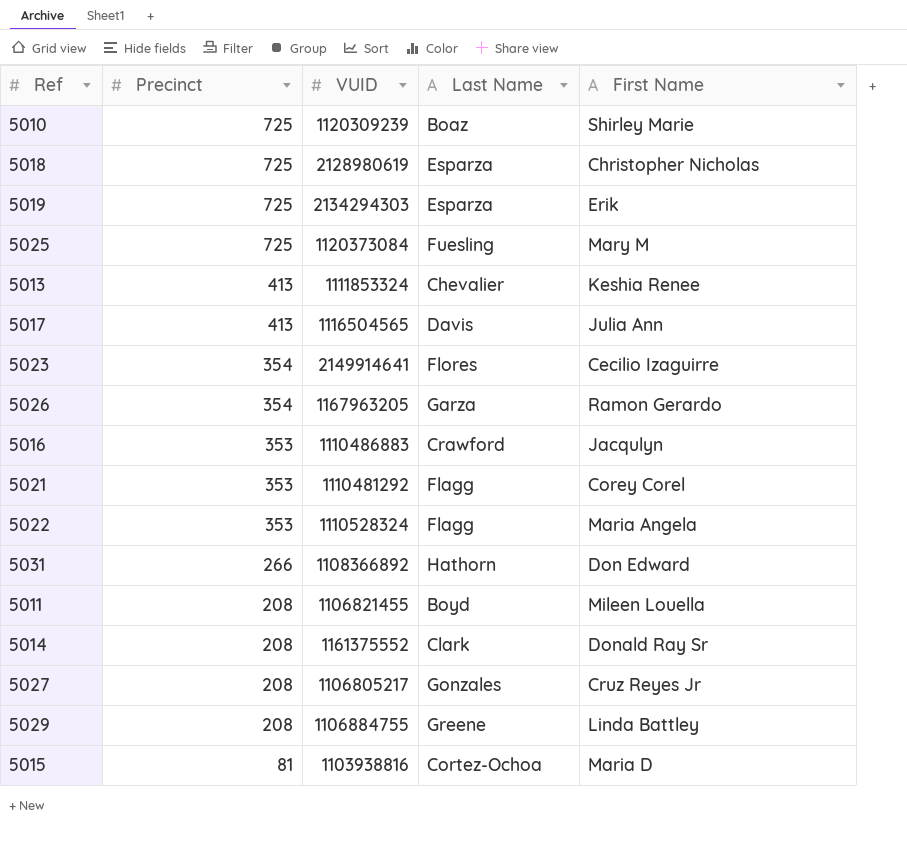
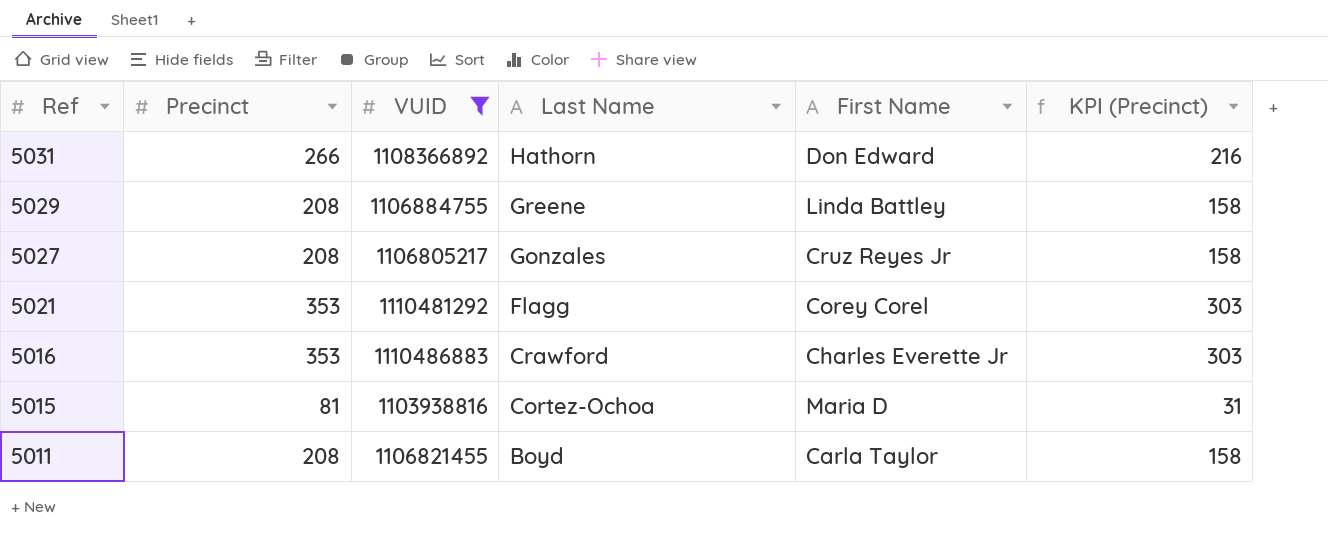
filter: none -> VUID <= 1110486883
row order: Precinct descending -> Ref descending
column KPI (Precinct) | formula: none -> [Precinct] - 50
5016 | First Name: Jacqulyn -> Charles Everette Jr
5011 | First Name: Mileen Louella -> Carla Taylor

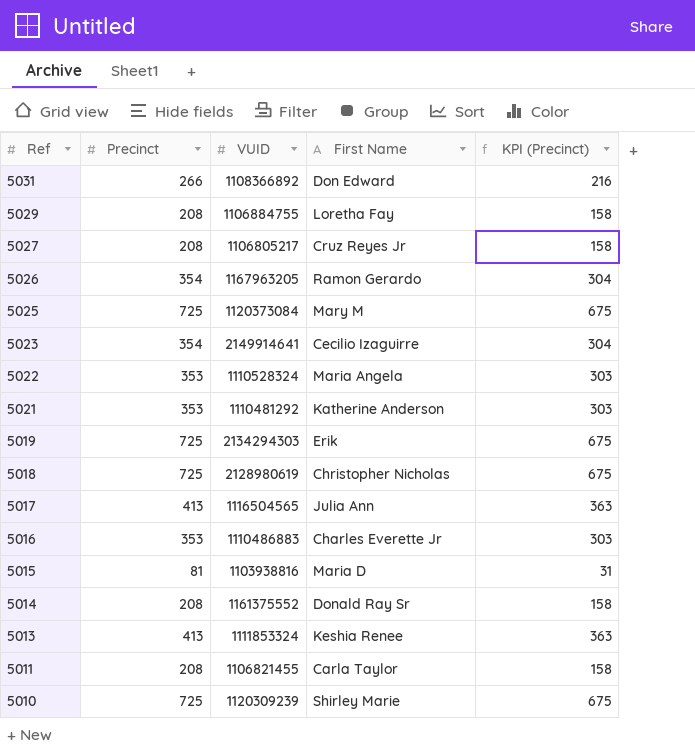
filter: VUID <= 1110486883 -> none
column Last Name | position: 4 -> none
5029 | First Name: Linda Battley -> Loretha Fay
5021 | First Name: Corey Corel -> Katherine Anderson

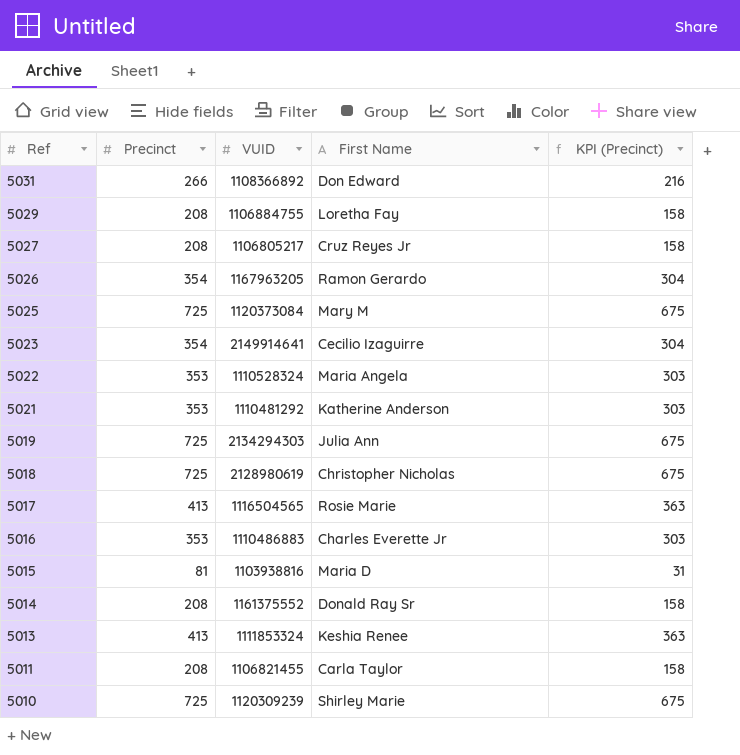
5019 | First Name: Erik -> Julia Ann
5017 | First Name: Julia Ann -> Rosie Marie

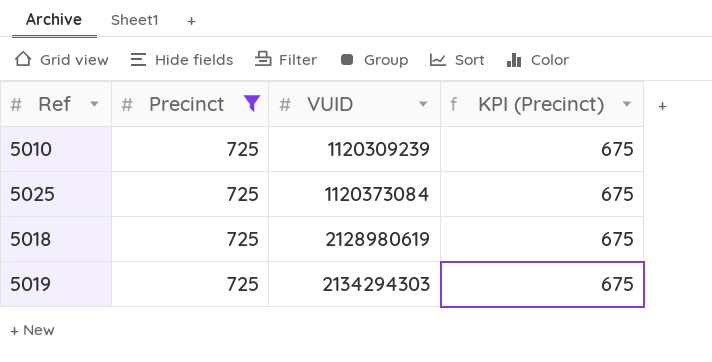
filter: none -> Precinct = 725
row order: Ref descending -> VUID ascending
column First Name | position: 4 -> none

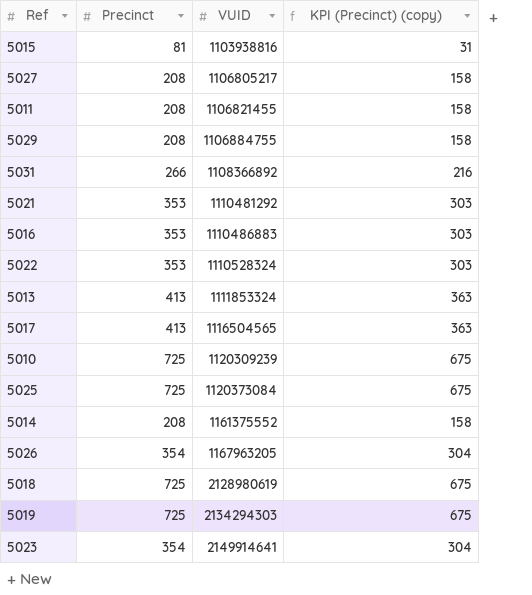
filter: Precinct = 725 -> none
column name: KPI (Precinct) -> KPI (Precinct) (copy)

